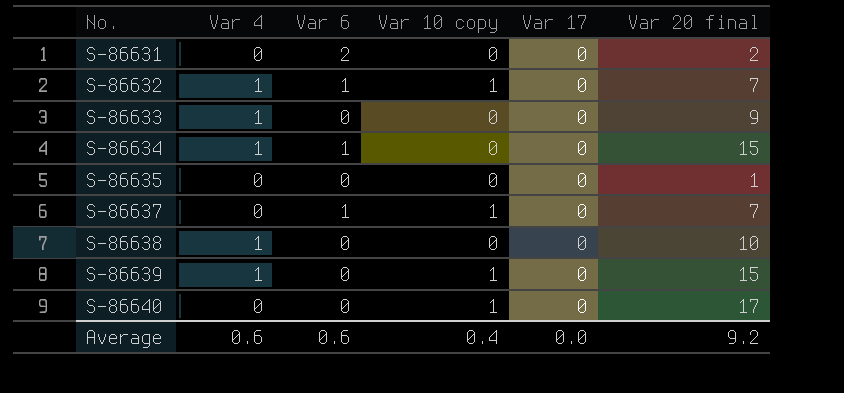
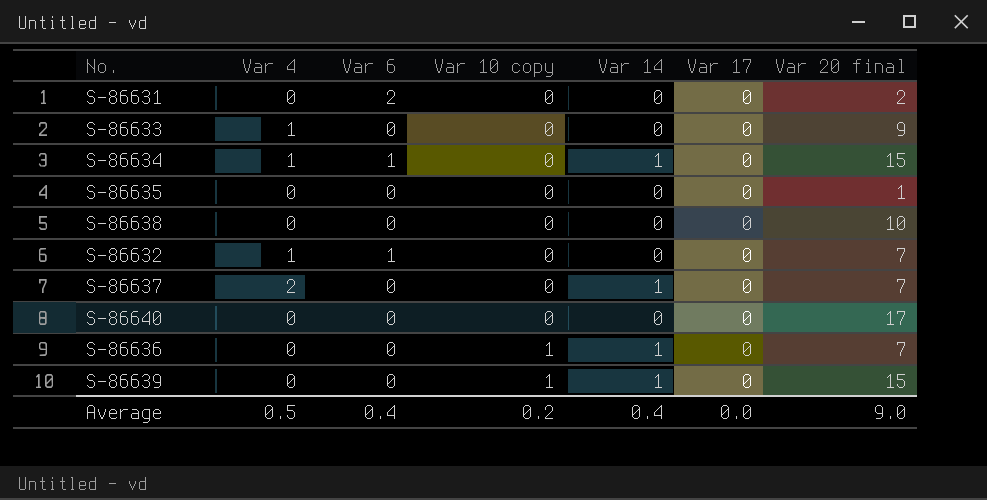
row order: No. ascending -> Var 10 copy ascending
column Var 14 | position: none -> 5
S-86638 | Var 4: 1 -> 0
S-86632 | Var 10 copy: 1 -> 0
S-86637 | Var 4: 0 -> 2
S-86637 | Var 6: 1 -> 0
S-86637 | Var 10 copy: 1 -> 0
S-86640 | Var 10 copy: 1 -> 0
row S-86636: none -> 0 | 0 | 1 | 1 | 0 | 7
S-86639 | Var 4: 1 -> 0
Average | Var 4: 0.6 -> 0.5
Average | Var 6: 0.6 -> 0.4
Average | Var 10 copy: 0.4 -> 0.2
Average | Var 20 final: 9.2 -> 9.0

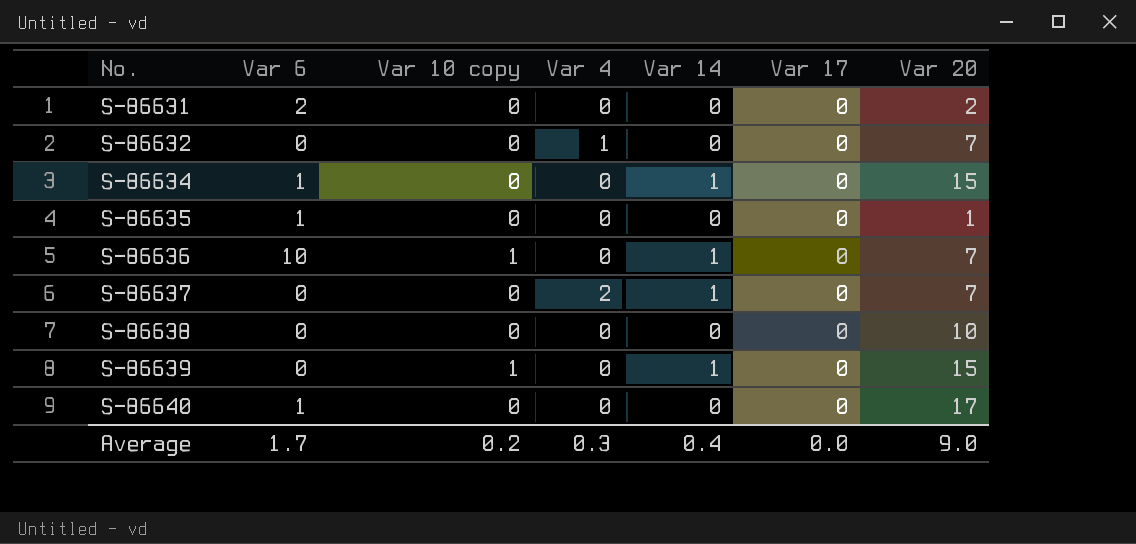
row order: Var 10 copy ascending -> No. ascending
column Var 4 | position: 2 -> 4
column name: Var 20 final -> Var 20
row S-86633: 1 | 0 | 0 | 0 | 0 | 9 -> none
S-86632 | Var 6: 1 -> 0
S-86634 | Var 4: 1 -> 0
S-86635 | Var 6: 0 -> 1
S-86636 | Var 6: 0 -> 10
S-86640 | Var 6: 0 -> 1
Average | Var 6: 0.4 -> 1.7
Average | Var 4: 0.5 -> 0.3

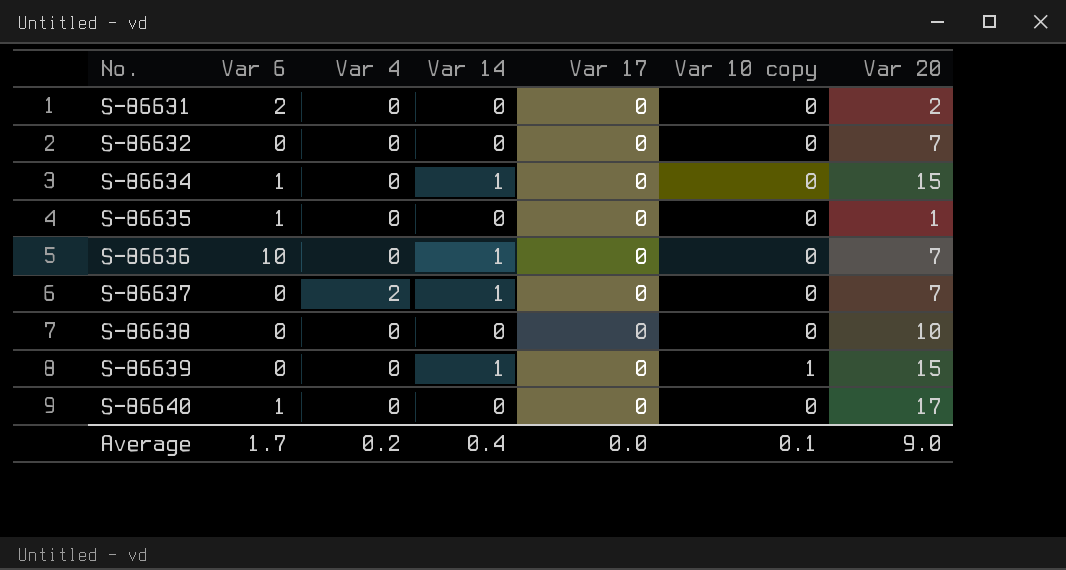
column Var 10 copy | position: 3 -> 6
S-86632 | Var 4: 1 -> 0
S-86636 | Var 10 copy: 1 -> 0
Average | Var 4: 0.3 -> 0.2
Average | Var 10 copy: 0.2 -> 0.1

